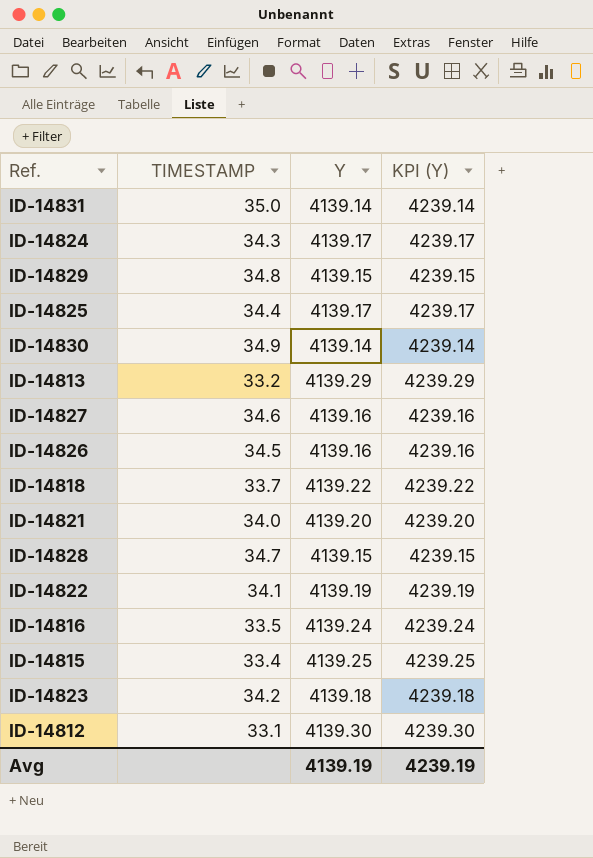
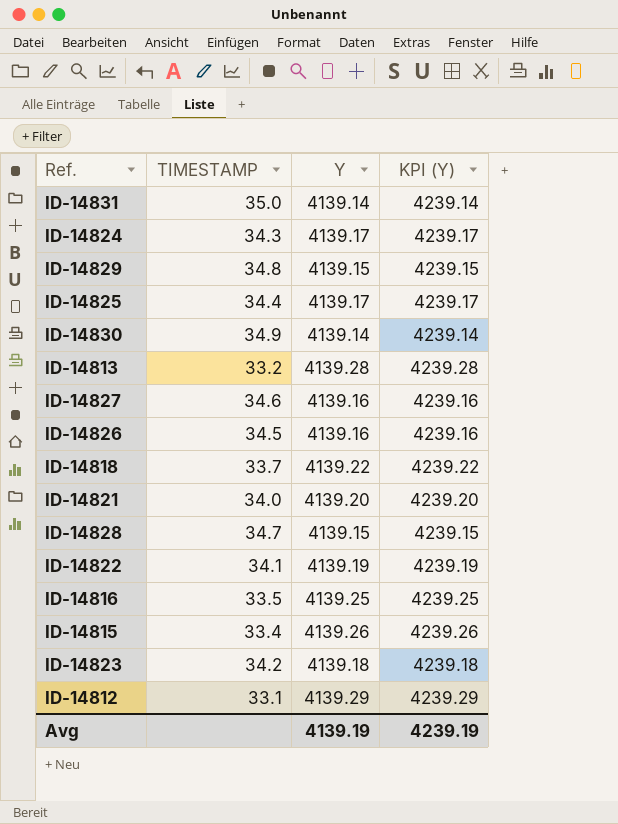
ID-14813 | Y: 4139.29 -> 4139.28
ID-14813 | KPI (Y): 4239.29 -> 4239.28
ID-14816 | Y: 4139.24 -> 4139.25
ID-14816 | KPI (Y): 4239.24 -> 4239.25
ID-14815 | Y: 4139.25 -> 4139.26
ID-14815 | KPI (Y): 4239.25 -> 4239.26
ID-14812 | Y: 4139.30 -> 4139.29
ID-14812 | KPI (Y): 4239.30 -> 4239.29

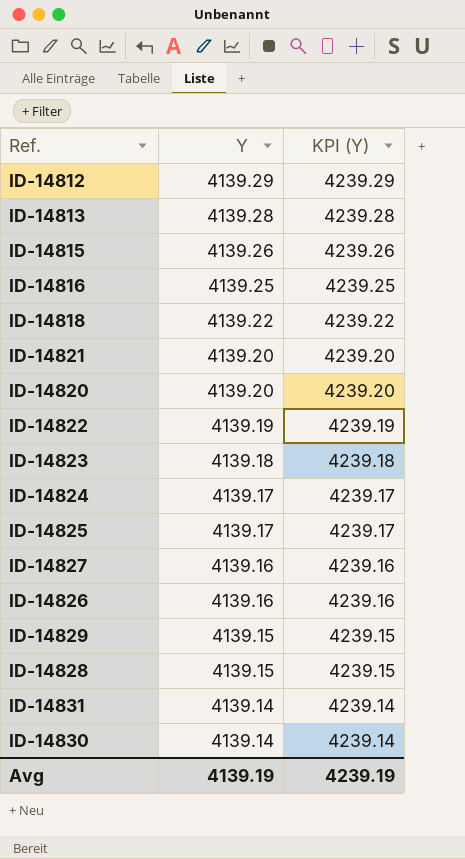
row order: none -> Y descending
column TIMESTAMP | position: 2 -> none
row ID-14820: none -> 4139.20 | 4239.20

